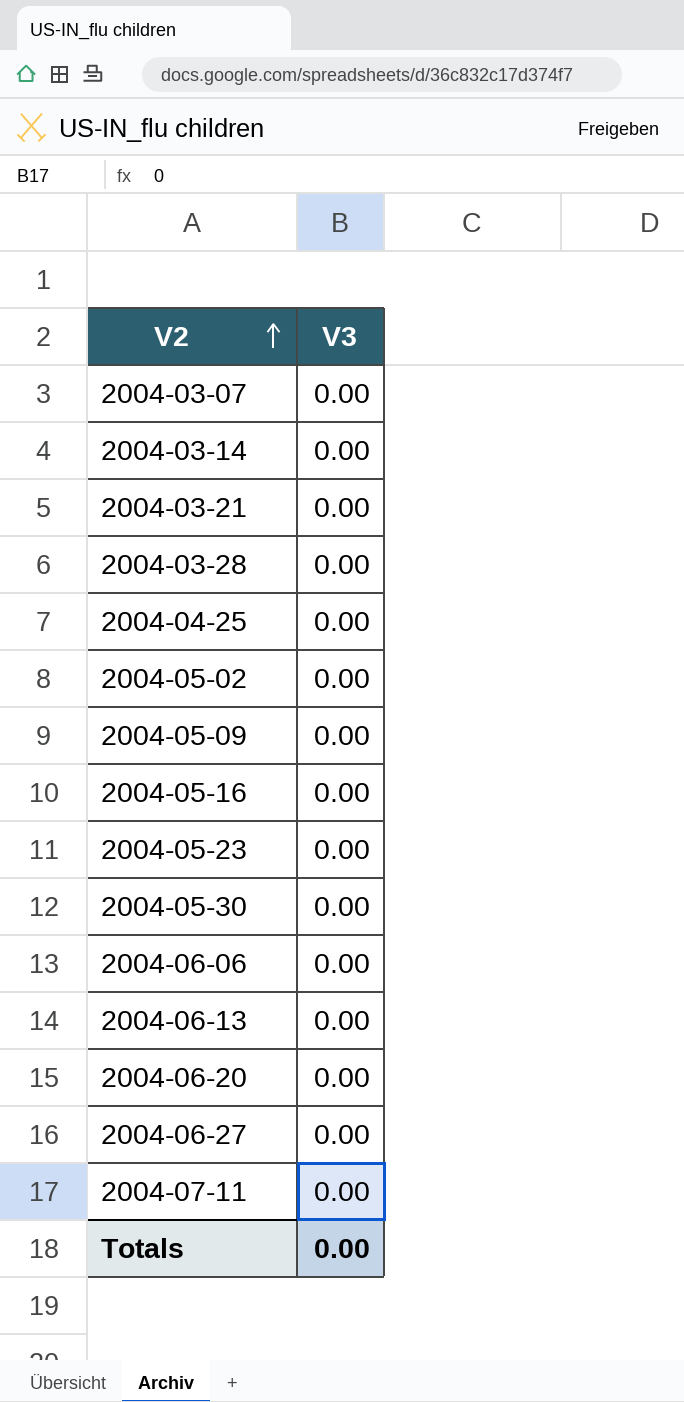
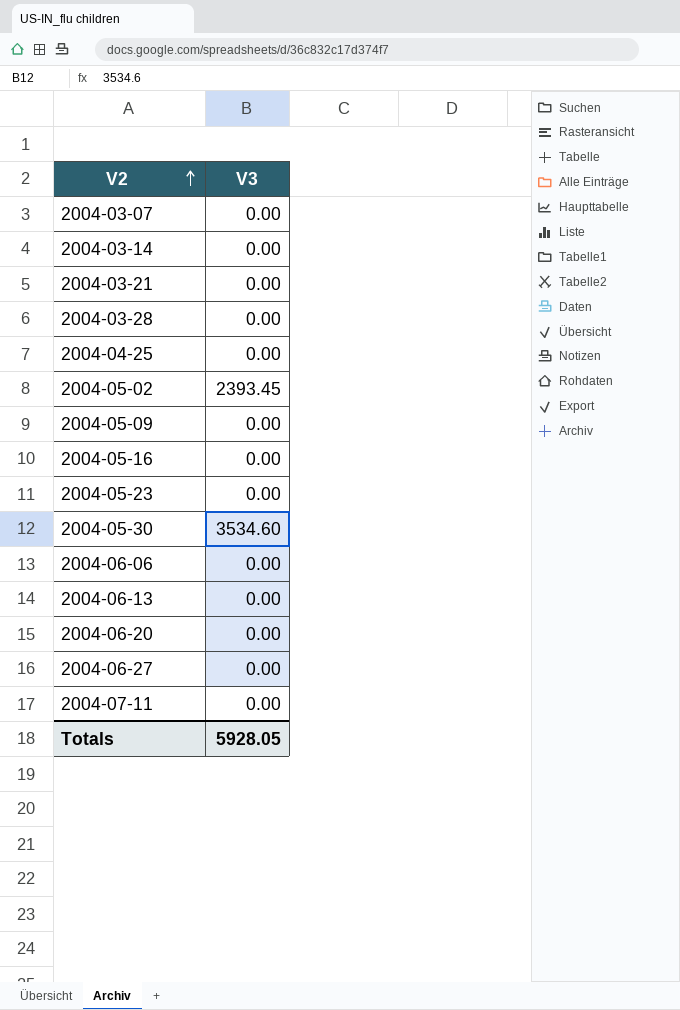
2004-05-02 | V3: 0.00 -> 2393.45
2004-05-30 | V3: 0.00 -> 3534.60
Totals | V3: 0.00 -> 5928.05

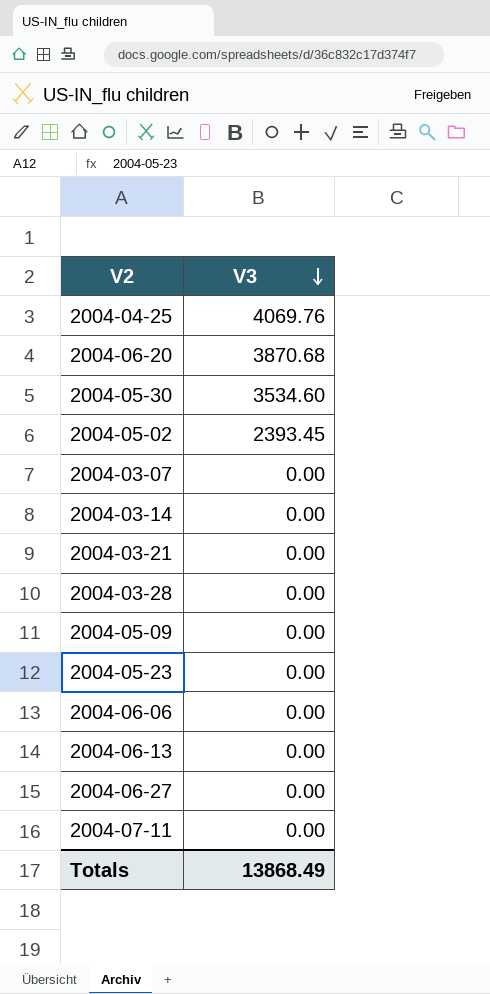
row order: V2 ascending -> V3 descending
row 2004-05-16: 0.00 -> none
2004-04-25 | V3: 0.00 -> 4069.76
2004-06-20 | V3: 0.00 -> 3870.68
Totals | V3: 5928.05 -> 13868.49

